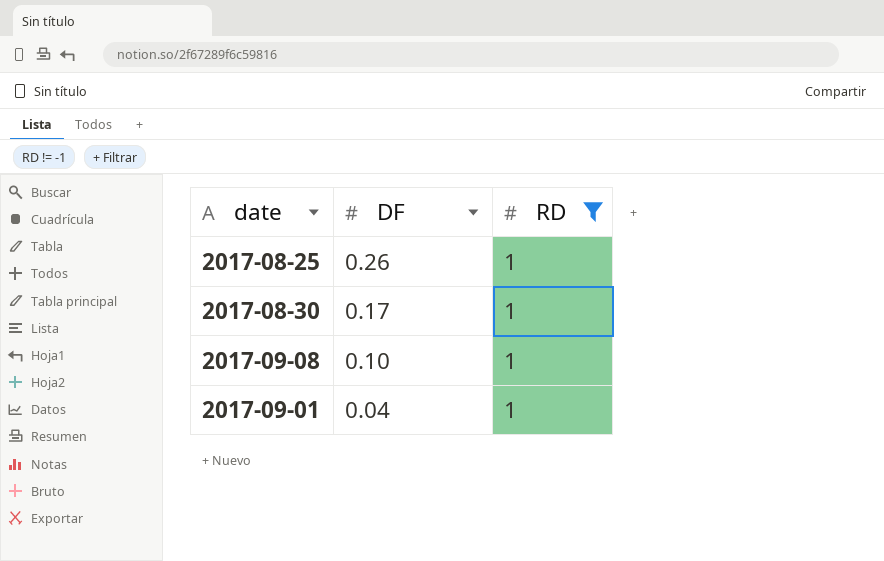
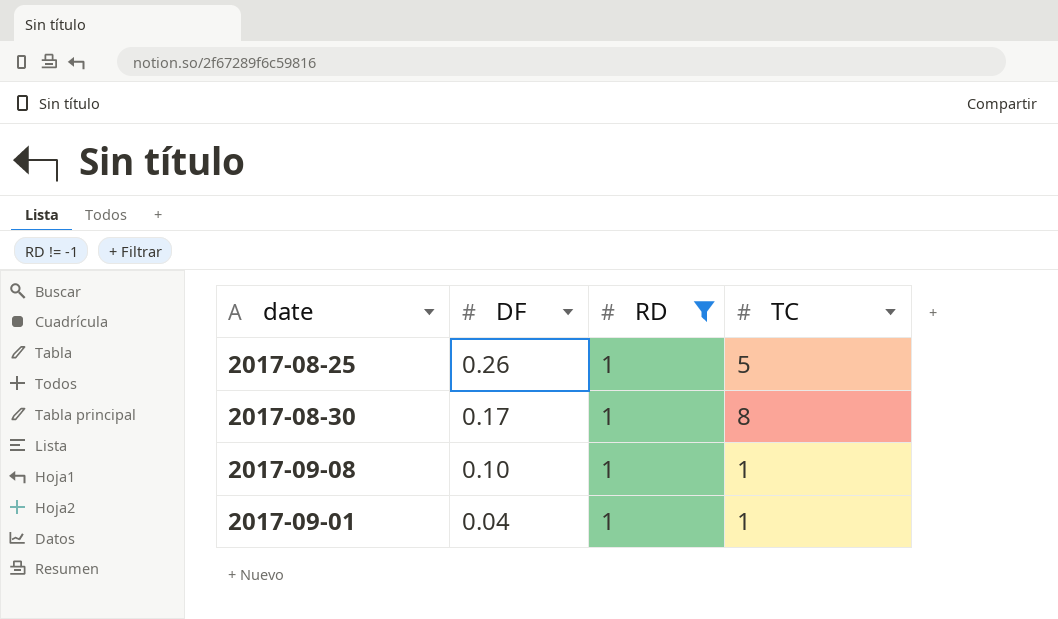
column TC | position: none -> 4

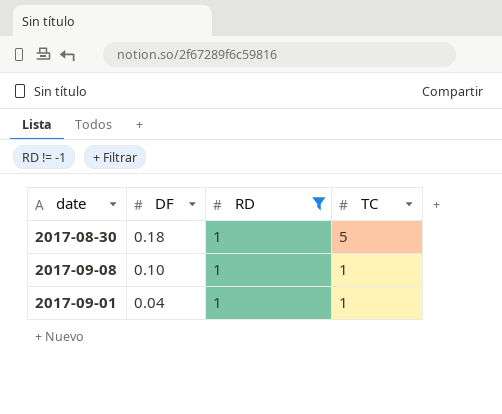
row 2017-08-25: 0.26 | 1 | 5 -> none
2017-08-30 | DF: 0.17 -> 0.18
2017-08-30 | TC: 8 -> 5

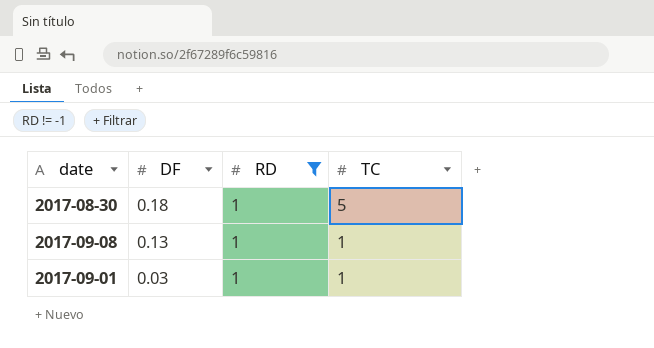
2017-09-08 | DF: 0.10 -> 0.13
2017-09-01 | DF: 0.04 -> 0.03

